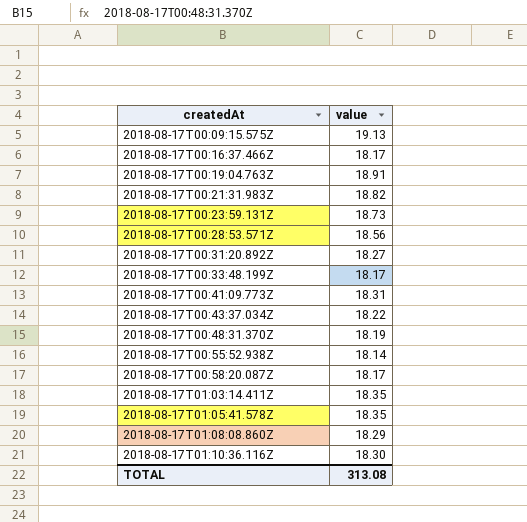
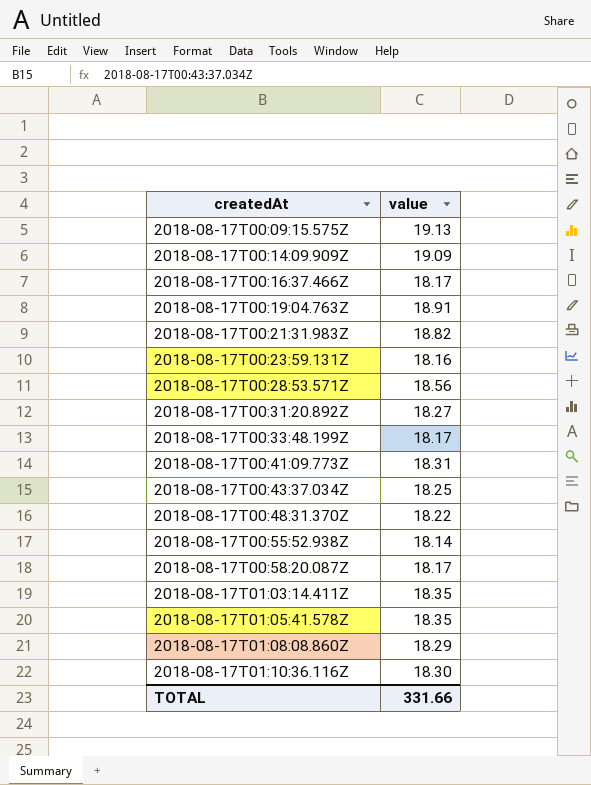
row 2018-08-17T00:14:09.909Z: none -> 19.09
2018-08-17T00:23:59.131Z | value: 18.73 -> 18.16
2018-08-17T00:43:37.034Z | value: 18.22 -> 18.25
2018-08-17T00:48:31.370Z | value: 18.19 -> 18.22
TOTAL | value: 313.08 -> 331.66

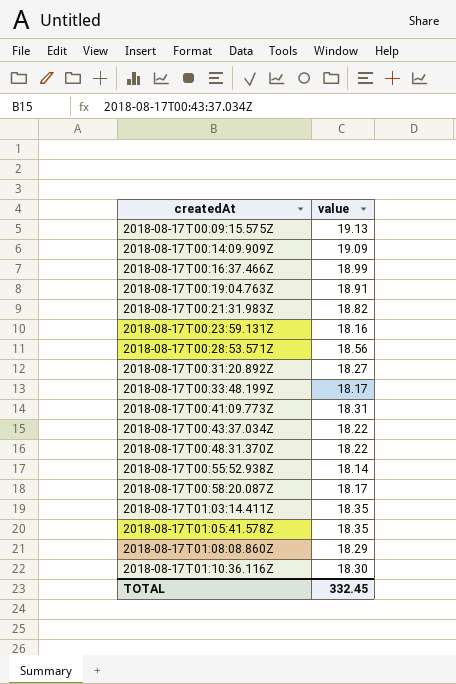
2018-08-17T00:16:37.466Z | value: 18.17 -> 18.99
2018-08-17T00:43:37.034Z | value: 18.25 -> 18.22
TOTAL | value: 331.66 -> 332.45

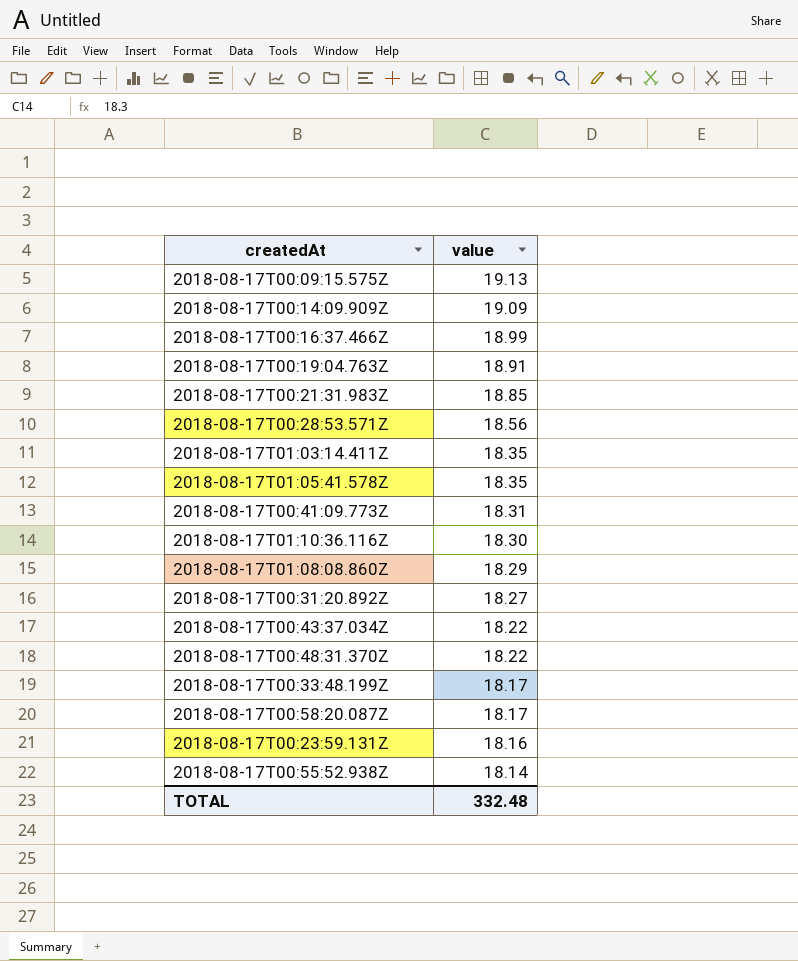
row order: createdAt ascending -> value descending
2018-08-17T00:21:31.983Z | value: 18.82 -> 18.85
TOTAL | value: 332.45 -> 332.48

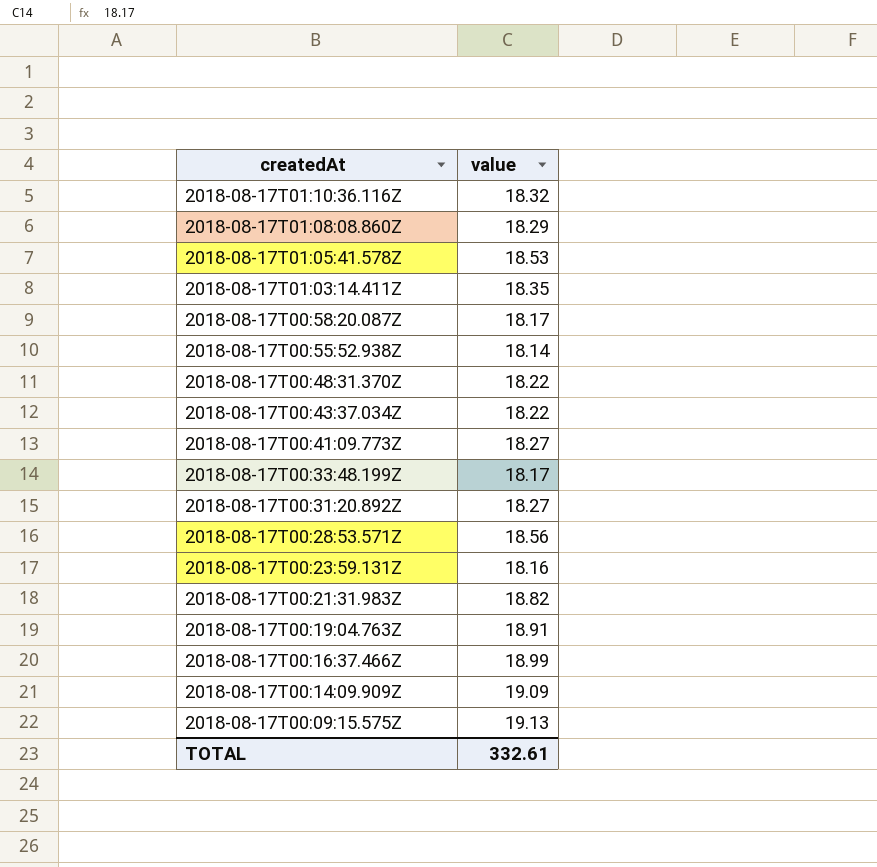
row order: value descending -> createdAt descending
2018-08-17T01:10:36.116Z | value: 18.30 -> 18.32
2018-08-17T01:05:41.578Z | value: 18.35 -> 18.53
2018-08-17T00:41:09.773Z | value: 18.31 -> 18.27
2018-08-17T00:21:31.983Z | value: 18.85 -> 18.82
TOTAL | value: 332.48 -> 332.61

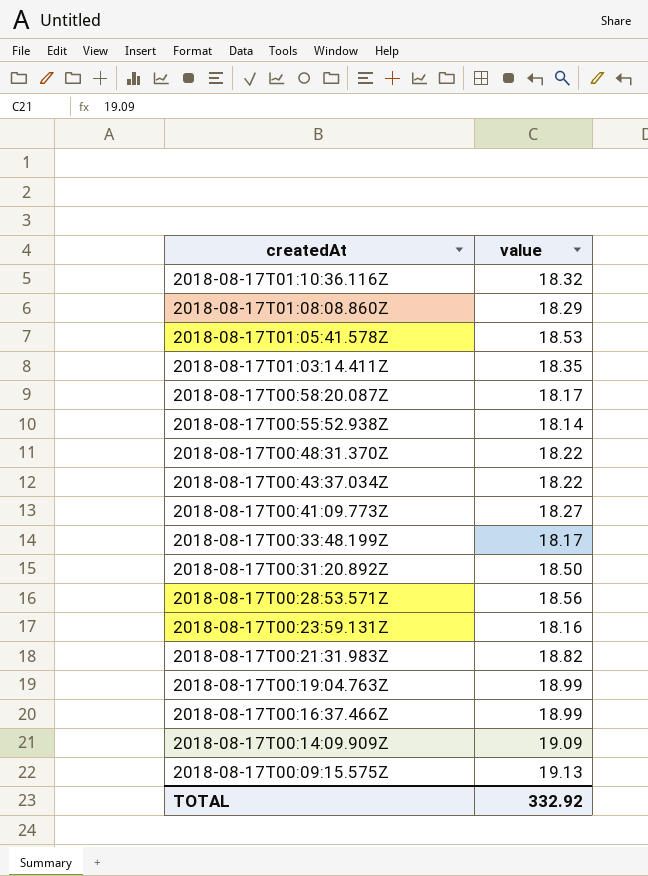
2018-08-17T00:31:20.892Z | value: 18.27 -> 18.50
2018-08-17T00:19:04.763Z | value: 18.91 -> 18.99
TOTAL | value: 332.61 -> 332.92

